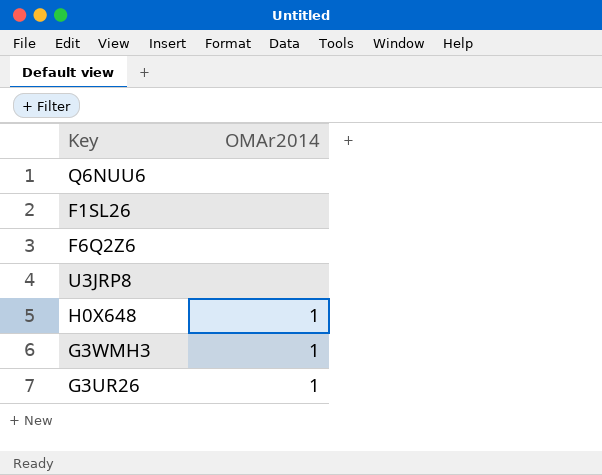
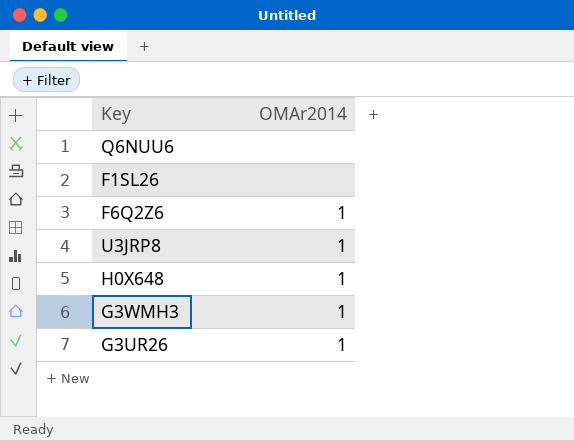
F6Q2Z6 | OMAr2014: none -> 1
U3JRP8 | OMAr2014: none -> 1

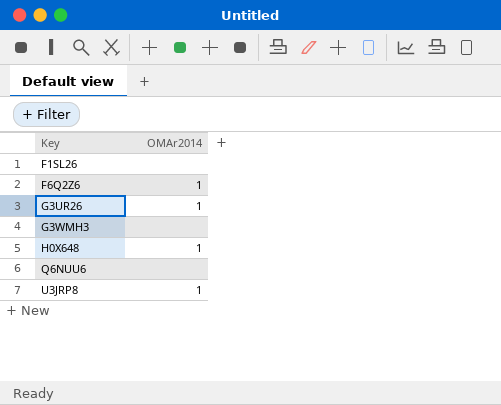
row order: none -> Key ascending
G3WMH3 | OMAr2014: 1 -> none

